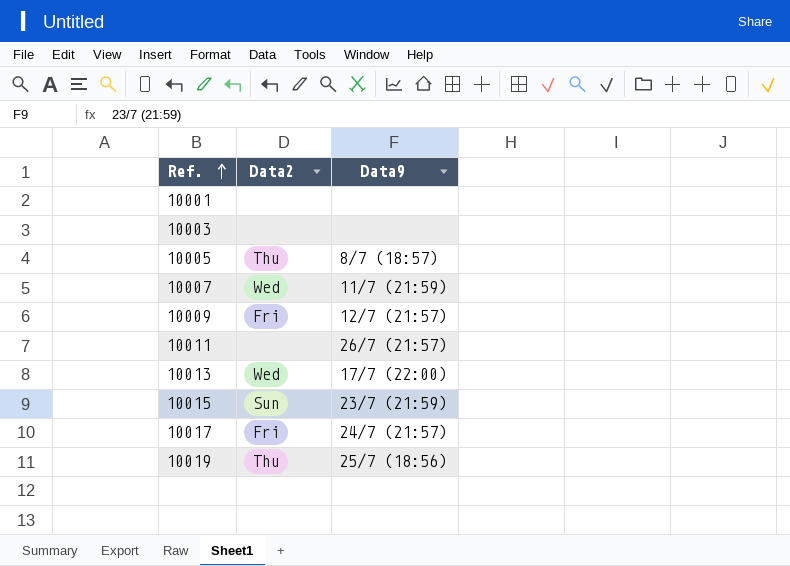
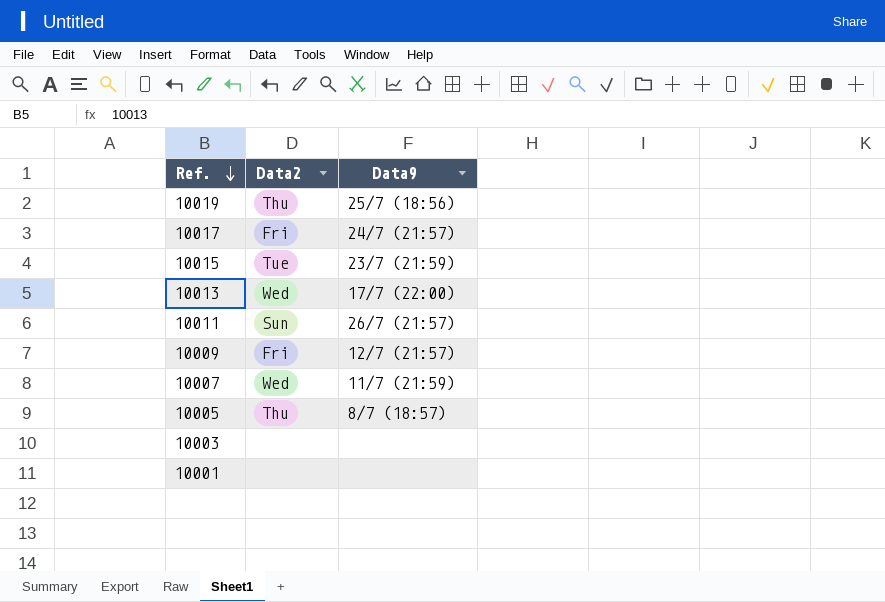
row order: Ref. ascending -> Ref. descending
10015 | Data2: Sun -> Tue
10011 | Data2: none -> Sun

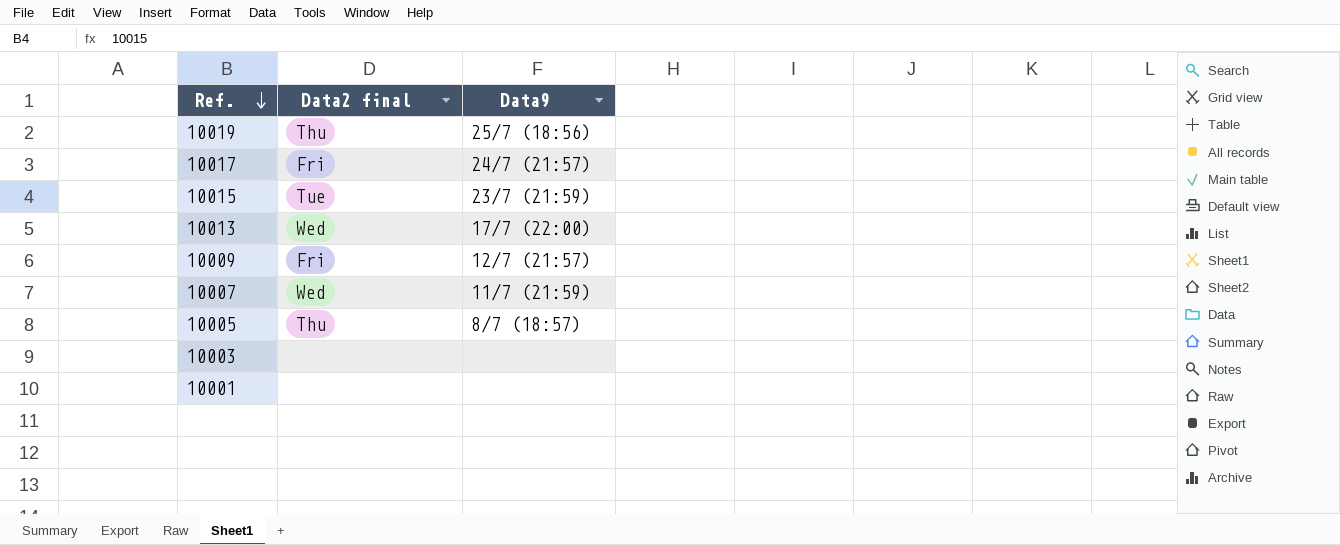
column name: Data2 -> Data2 final
row 10011: Sun | 26/7 (21:57) -> none

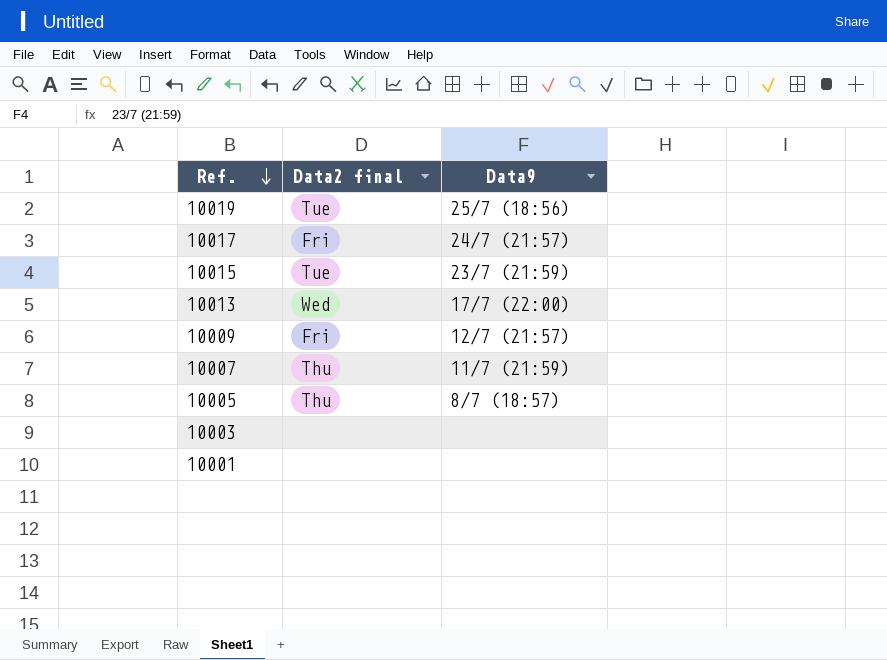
10019 | Data2 final: Thu -> Tue
10007 | Data2 final: Wed -> Thu

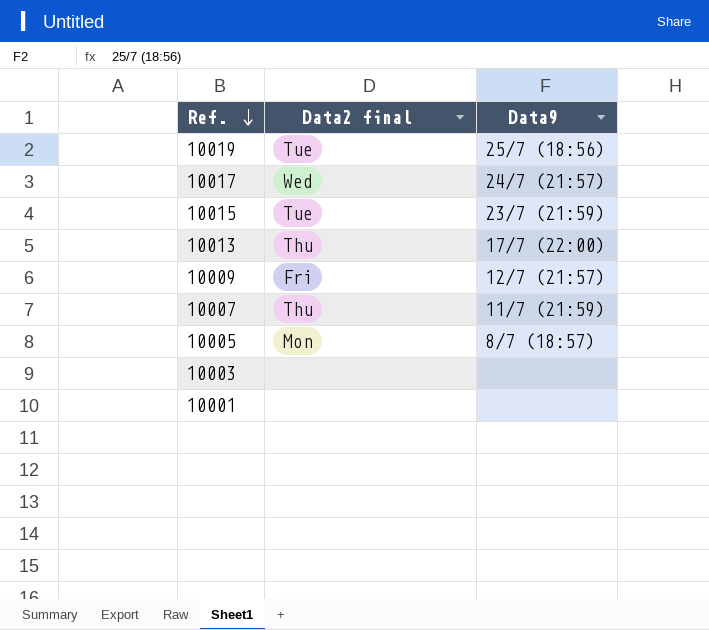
10017 | Data2 final: Fri -> Wed
10013 | Data2 final: Wed -> Thu
10005 | Data2 final: Thu -> Mon

